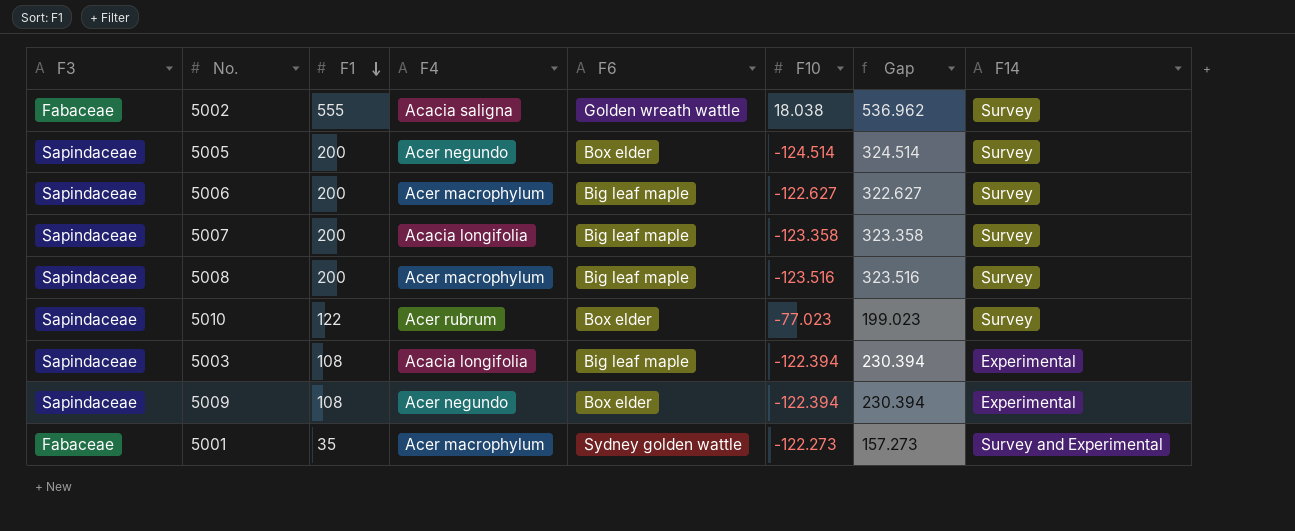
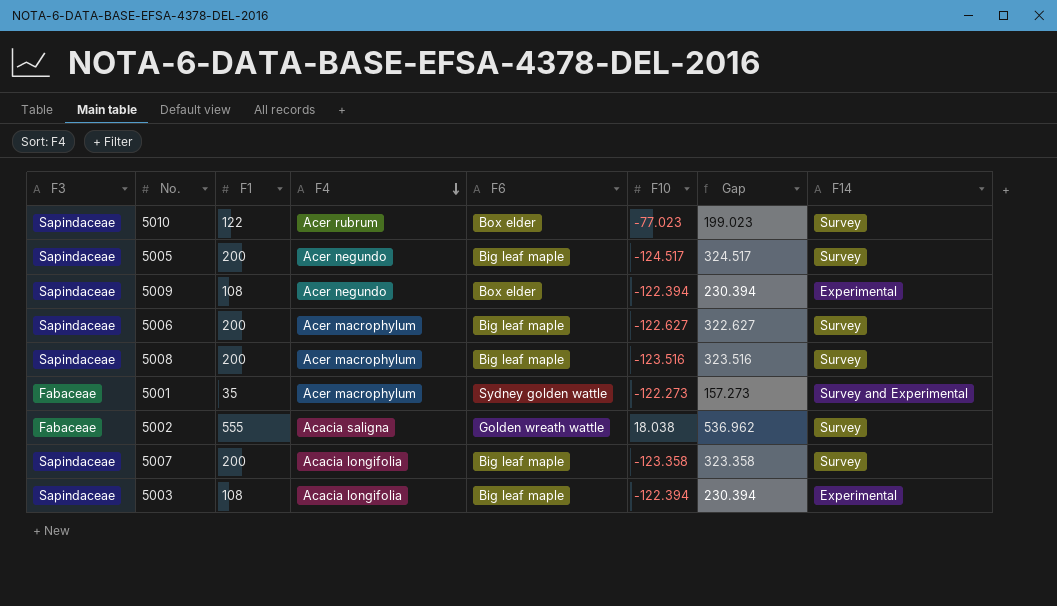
row order: F1 descending -> F4 descending
5005 | F6: Box elder -> Big leaf maple
5005 | F10: -124.514 -> -124.517
5005 | Gap: 324.514 -> 324.517

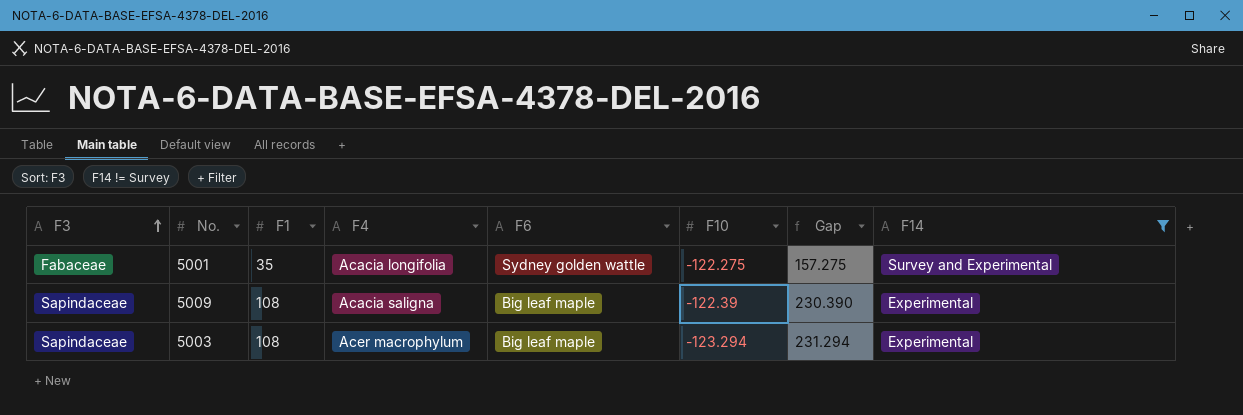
filter: none -> F14 != Survey
row order: F4 descending -> F3 ascending
5001 | F4: Acer macrophylum -> Acacia longifolia
5001 | F10: -122.273 -> -122.275
5001 | Gap: 157.273 -> 157.275
5009 | F4: Acer negundo -> Acacia saligna
5009 | F6: Box elder -> Big leaf maple
5009 | F10: -122.394 -> -122.39
5009 | Gap: 230.394 -> 230.390
5003 | F4: Acacia longifolia -> Acer macrophylum
5003 | F10: -122.394 -> -123.294
5003 | Gap: 230.394 -> 231.294

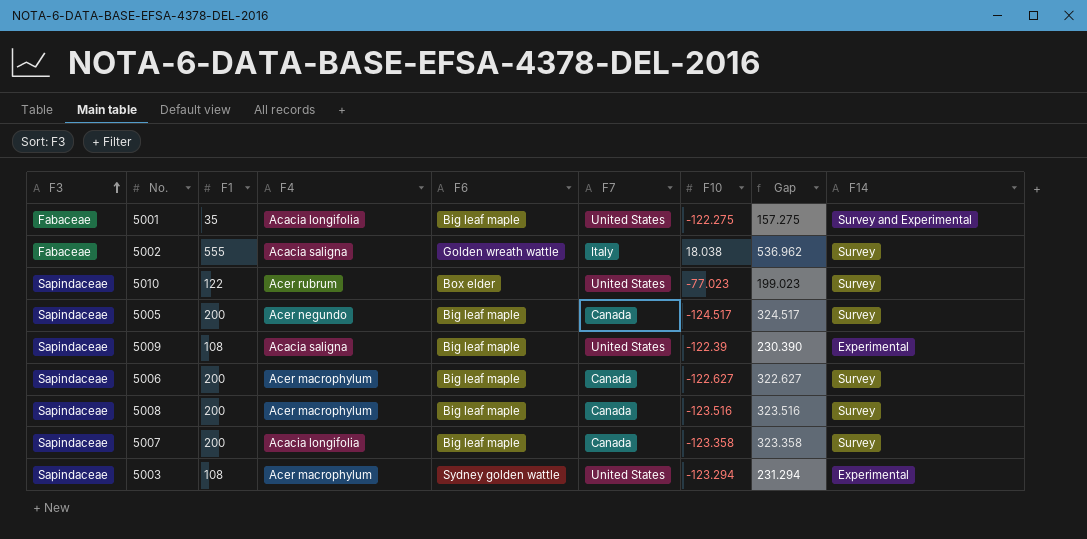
filter: F14 != Survey -> none
column F7 | position: none -> 6
5001 | F6: Sydney golden wattle -> Big leaf maple
5003 | F6: Big leaf maple -> Sydney golden wattle

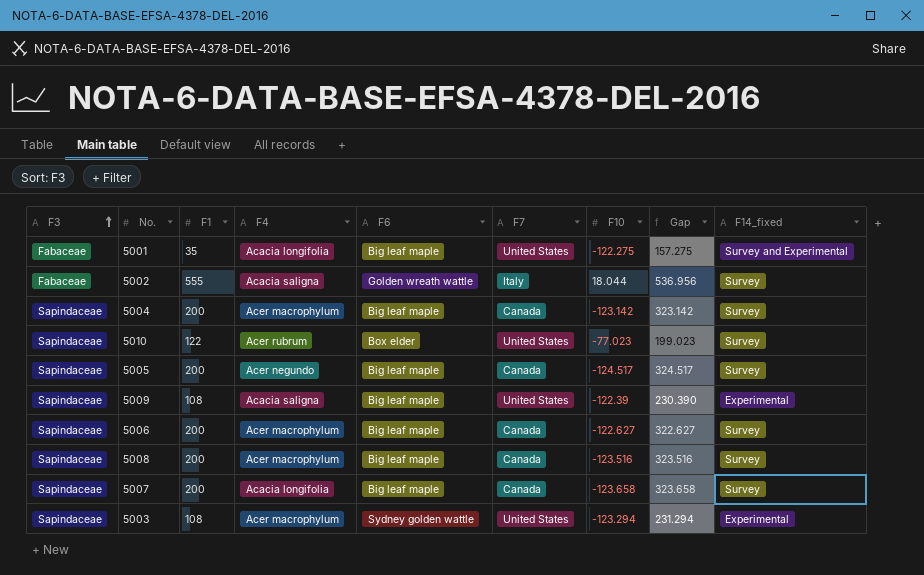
column name: F14 -> F14_fixed
5002 | F10: 18.038 -> 18.044
5002 | Gap: 536.962 -> 536.956
row 5004: none -> Sapindaceae | 200 | Acer macrophylum | Big leaf maple | Canada | -123.142 | 323.142 | Survey
5007 | F10: -123.358 -> -123.658
5007 | Gap: 323.358 -> 323.658

